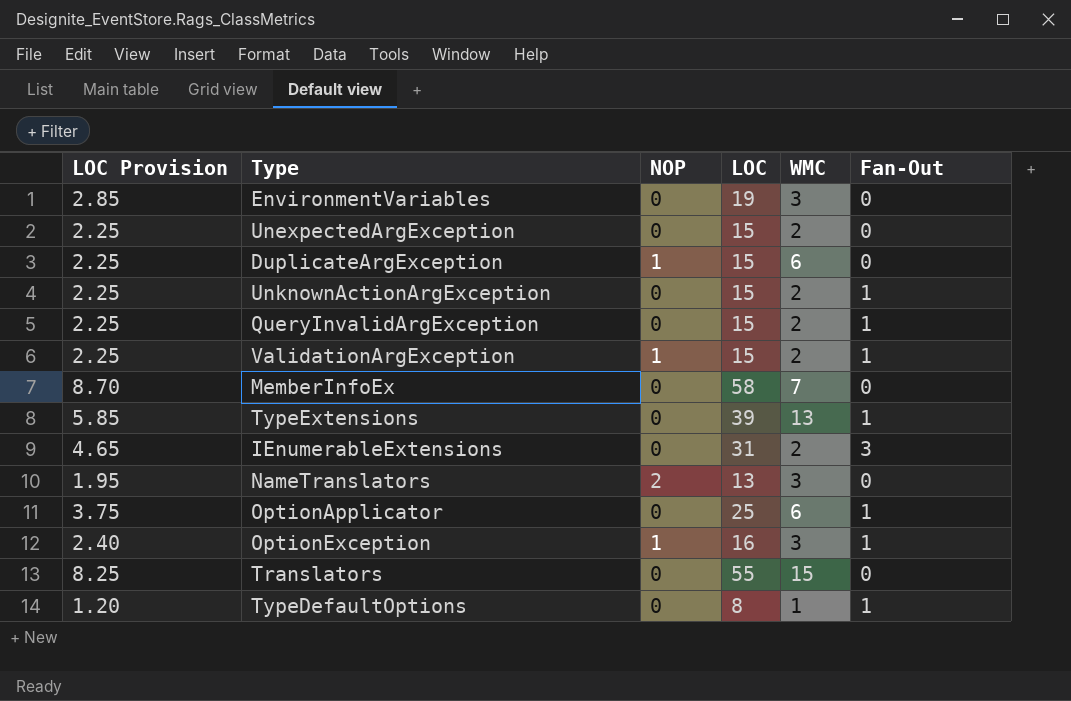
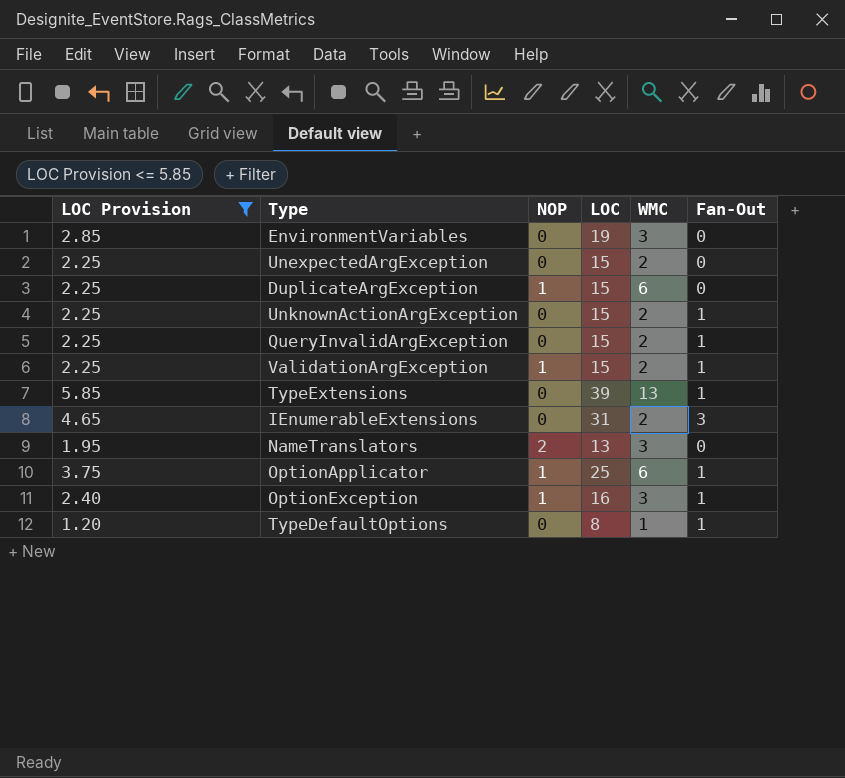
filter: none -> LOC Provision <= 5.85
OptionApplicator | NOP: 0 -> 1

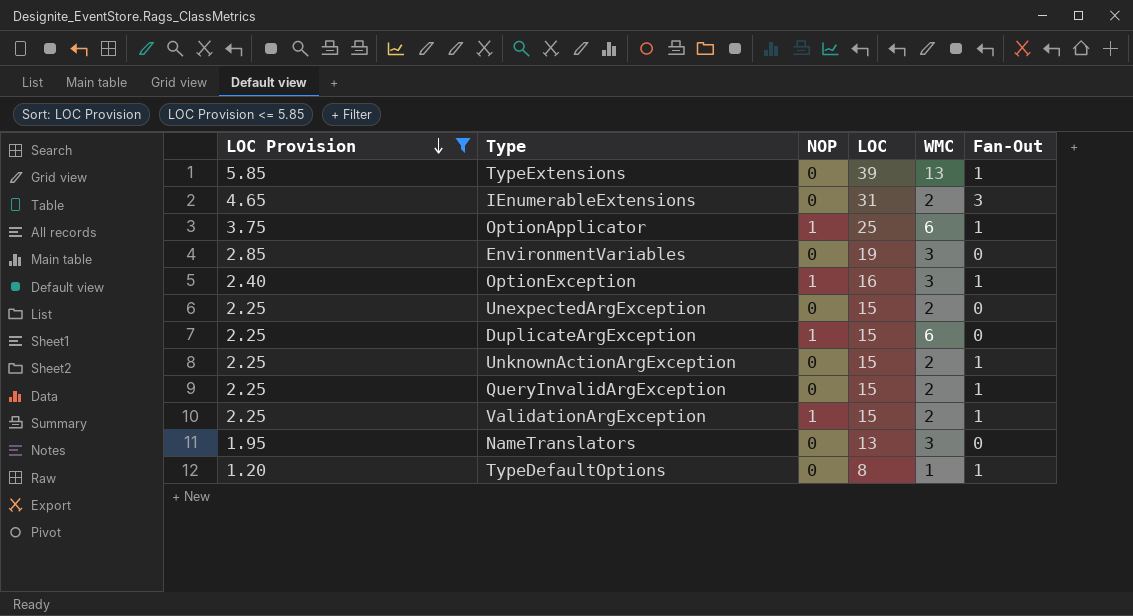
row order: none -> LOC Provision descending
NameTranslators | NOP: 2 -> 0

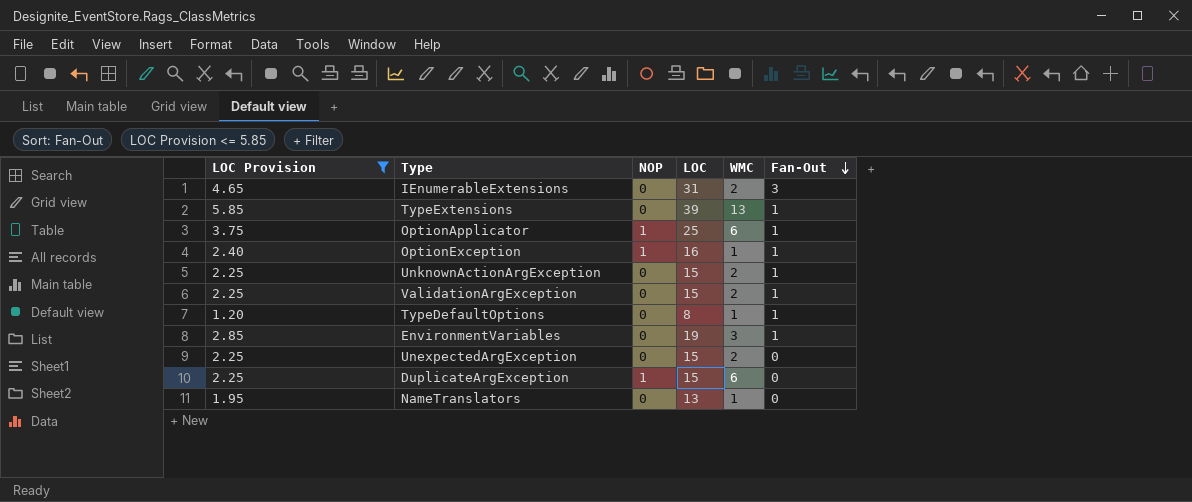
row order: LOC Provision descending -> Fan-Out descending
row QueryInvalidArgException: 2.25 | 0 | 15 | 2 | 1 -> none
OptionException | WMC: 3 -> 1
ValidationArgException | NOP: 1 -> 0
EnvironmentVariables | Fan-Out: 0 -> 1
NameTranslators | WMC: 3 -> 1

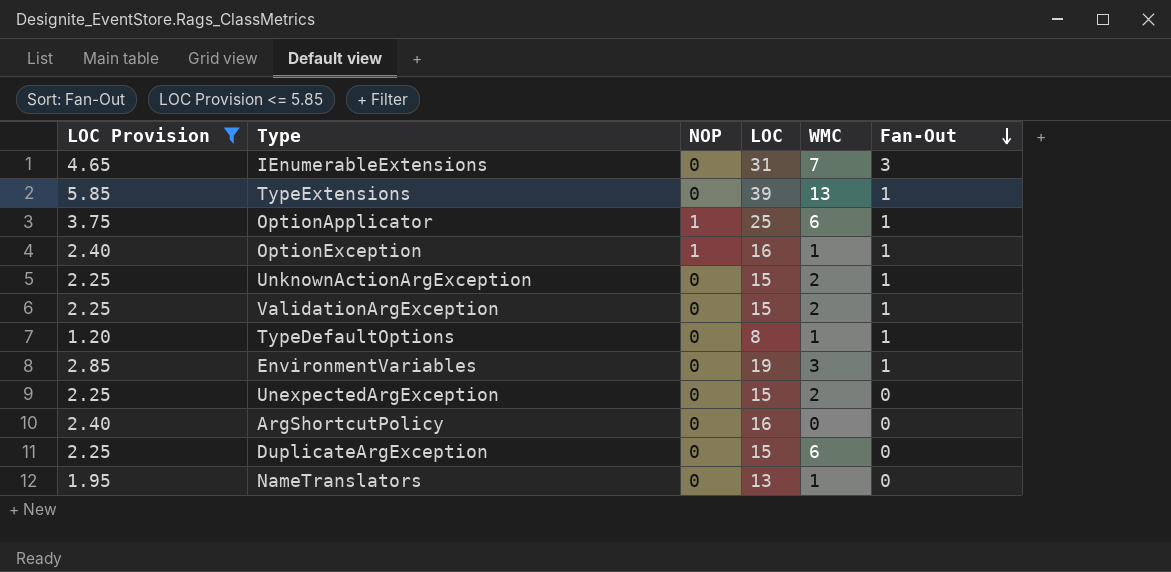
IEnumerableExtensions | WMC: 2 -> 7
row ArgShortcutPolicy: none -> 2.40 | 0 | 16 | 0 | 0
DuplicateArgException | NOP: 1 -> 0

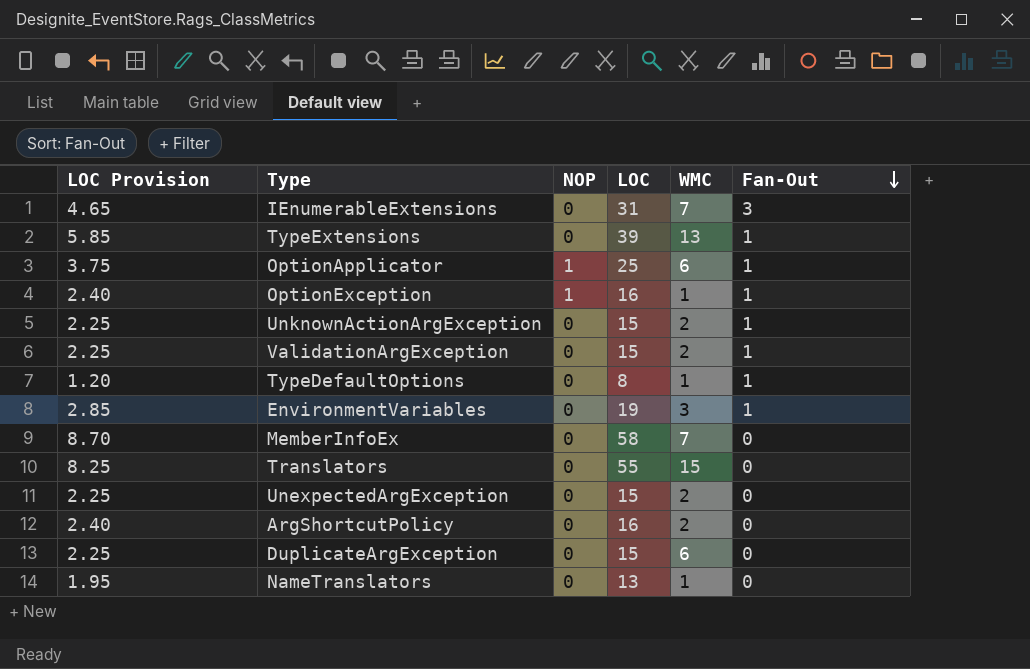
filter: LOC Provision <= 5.85 -> none
ArgShortcutPolicy | WMC: 0 -> 2

